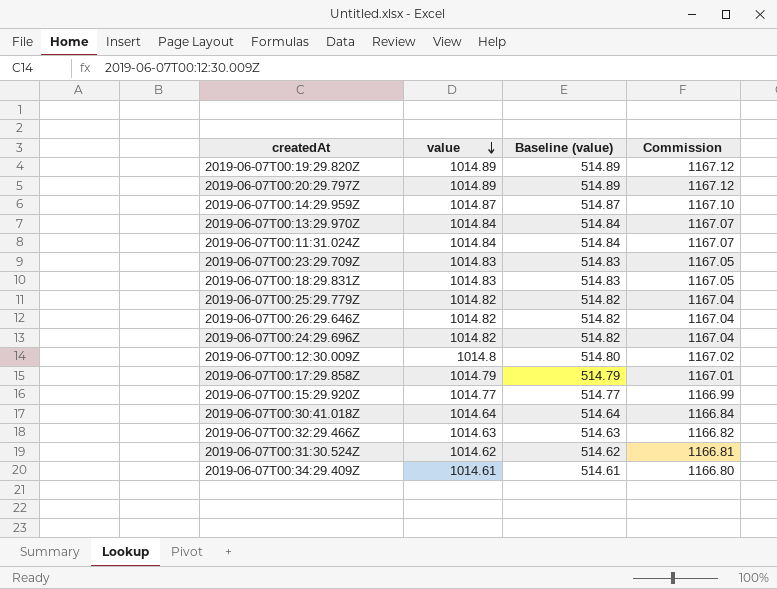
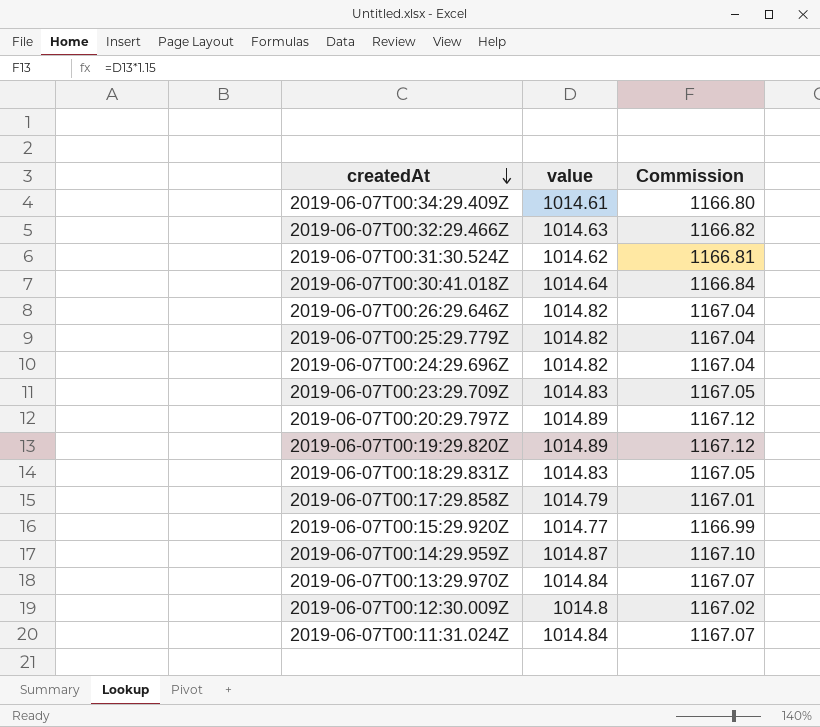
row order: value descending -> createdAt descending
column Baseline (value) | formula: [value] - 500 -> none

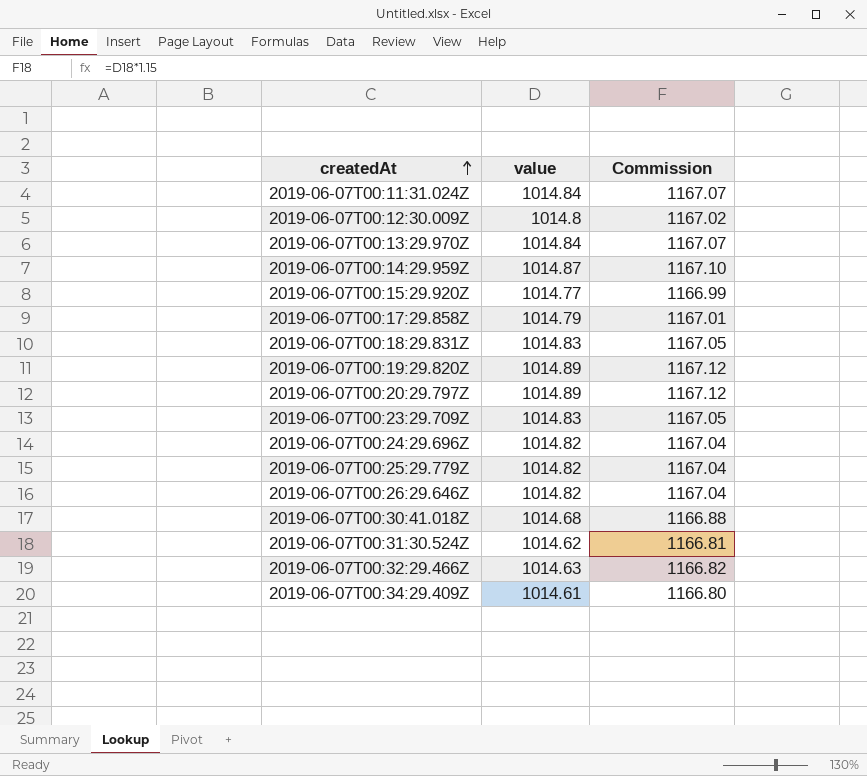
row order: createdAt descending -> createdAt ascending
2019-06-07T00:30:41.018Z | value: 1014.64 -> 1014.68
2019-06-07T00:30:41.018Z | Commission: 1166.84 -> 1166.88

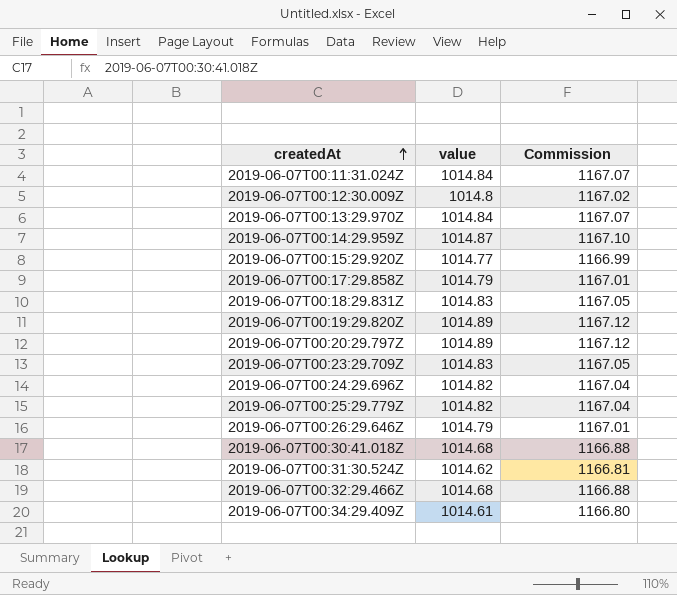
2019-06-07T00:26:29.646Z | value: 1014.82 -> 1014.79
2019-06-07T00:26:29.646Z | Commission: 1167.04 -> 1167.01
2019-06-07T00:32:29.466Z | value: 1014.63 -> 1014.68
2019-06-07T00:32:29.466Z | Commission: 1166.82 -> 1166.88

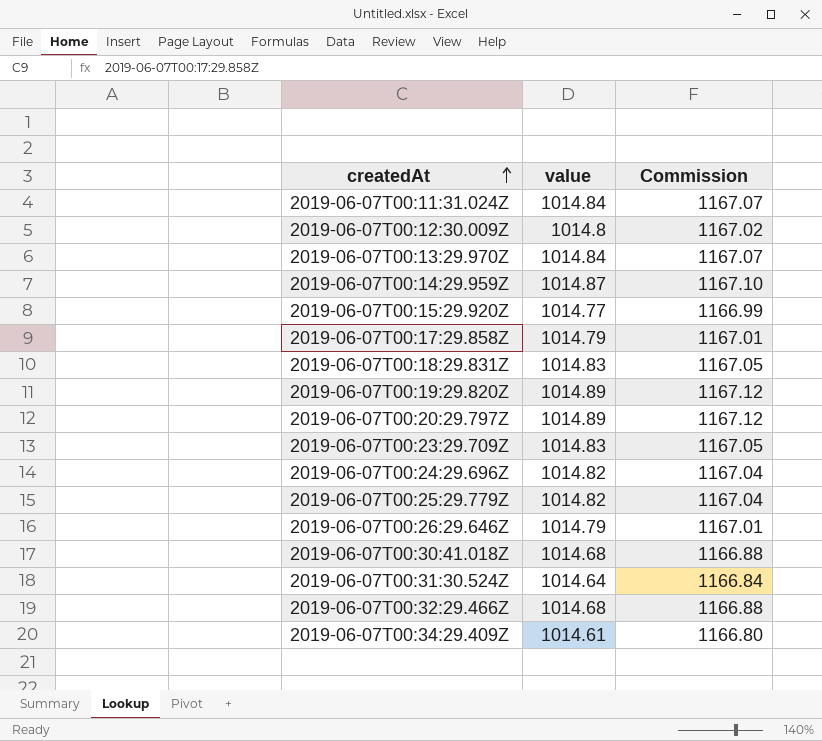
2019-06-07T00:31:30.524Z | value: 1014.62 -> 1014.64
2019-06-07T00:31:30.524Z | Commission: 1166.81 -> 1166.84

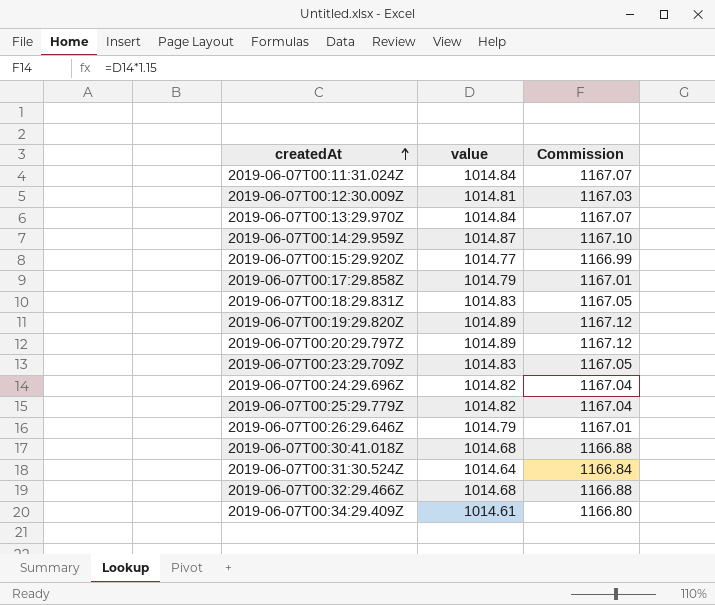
2019-06-07T00:12:30.009Z | value: 1014.8 -> 1014.81
2019-06-07T00:12:30.009Z | Commission: 1167.02 -> 1167.03

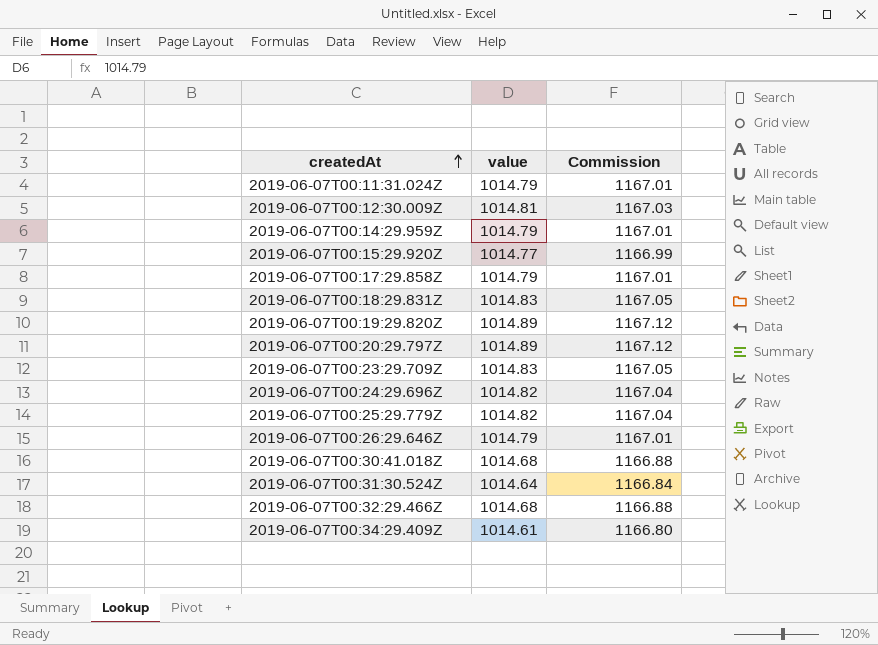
row 2019-06-07T00:13:29.970Z: 1014.84 | 1167.07 -> none
2019-06-07T00:11:31.024Z | value: 1014.84 -> 1014.79
2019-06-07T00:11:31.024Z | Commission: 1167.07 -> 1167.01
2019-06-07T00:14:29.959Z | value: 1014.87 -> 1014.79
2019-06-07T00:14:29.959Z | Commission: 1167.10 -> 1167.01

